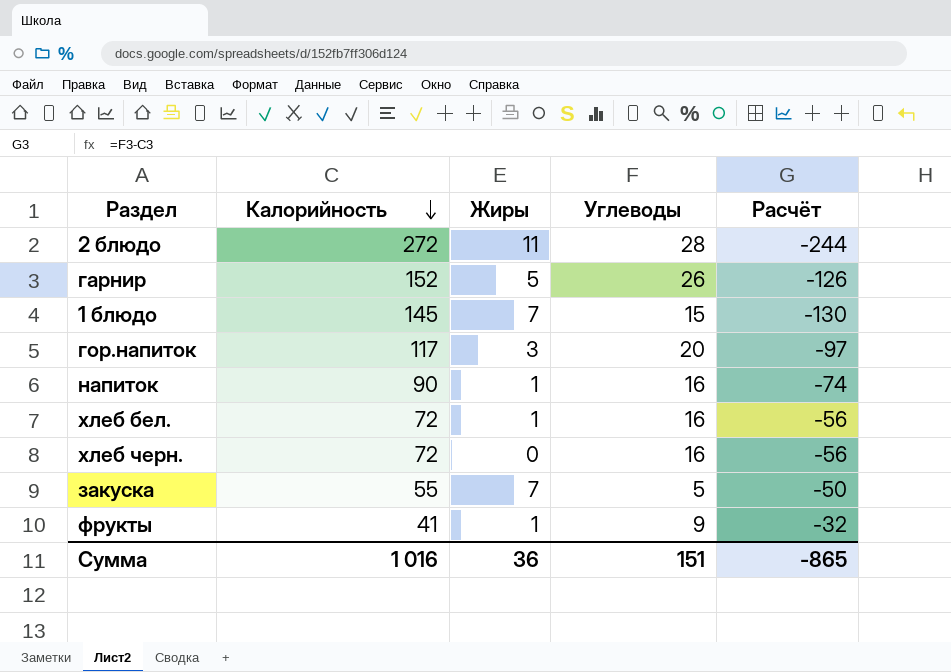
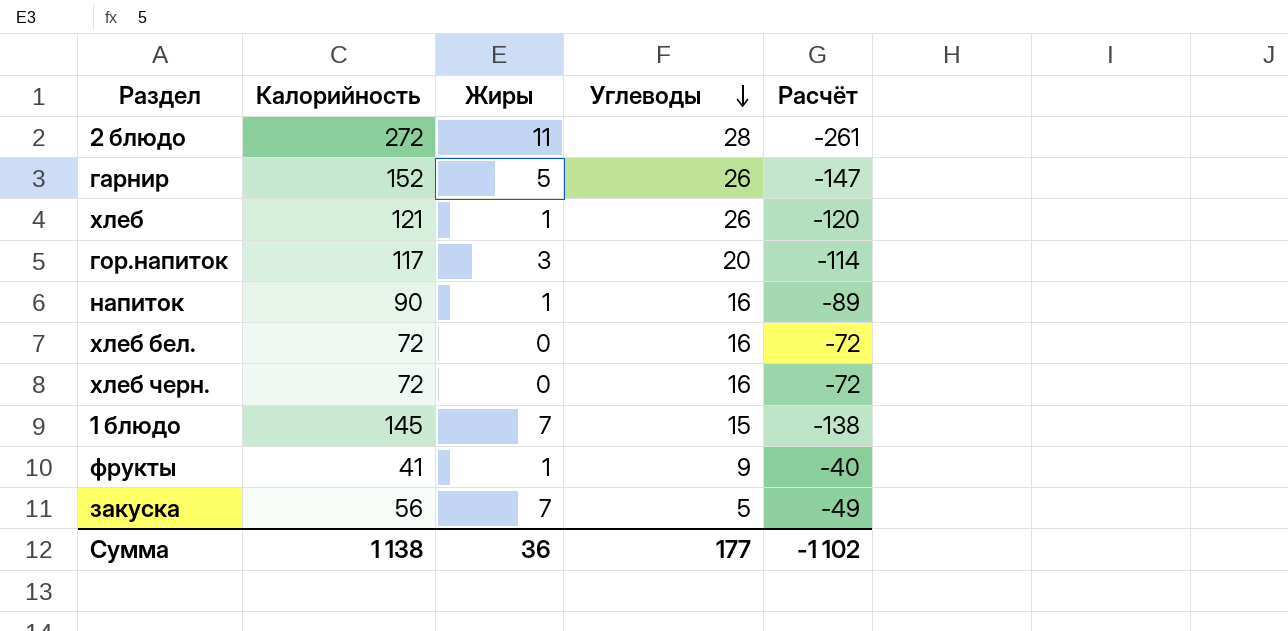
row order: Калорийность descending -> Углеводы descending
column Расчёт | formula: [Углеводы] - [Калорийность] -> [Жиры] - [Калорийность]
row хлеб: none -> 121 | 1 | 26 | -120
хлеб бел. | Жиры: 1 -> 0
закуска | Калорийность: 55 -> 56
Сумма | Калорийность: 1 016 -> 1 138
Сумма | Углеводы: 151 -> 177
Сумма | Расчёт: -865 -> -1 102

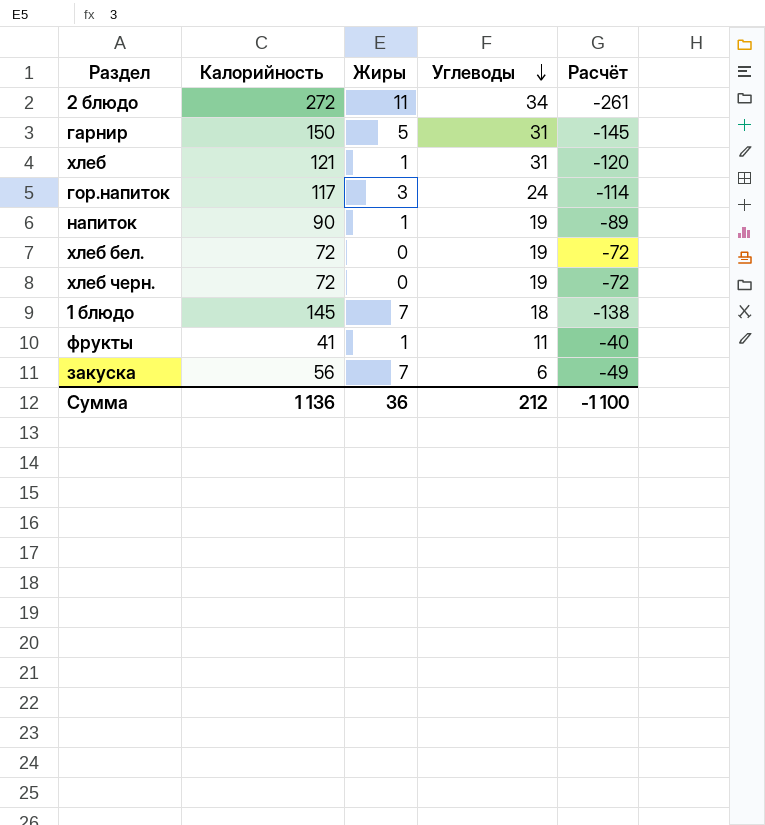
2 блюдо | Углеводы: 28 -> 34
гарнир | Калорийность: 152 -> 150
гарнир | Углеводы: 26 -> 31
гарнир | Расчёт: -147 -> -145
хлеб | Углеводы: 26 -> 31
гор.напиток | Углеводы: 20 -> 24
напиток | Углеводы: 16 -> 19
хлеб бел. | Углеводы: 16 -> 19
хлеб черн. | Углеводы: 16 -> 19
1 блюдо | Углеводы: 15 -> 18
фрукты | Углеводы: 9 -> 11
закуска | Углеводы: 5 -> 6
Сумма | Калорийность: 1 138 -> 1 136
Сумма | Углеводы: 177 -> 212
Сумма | Расчёт: -1 102 -> -1 100

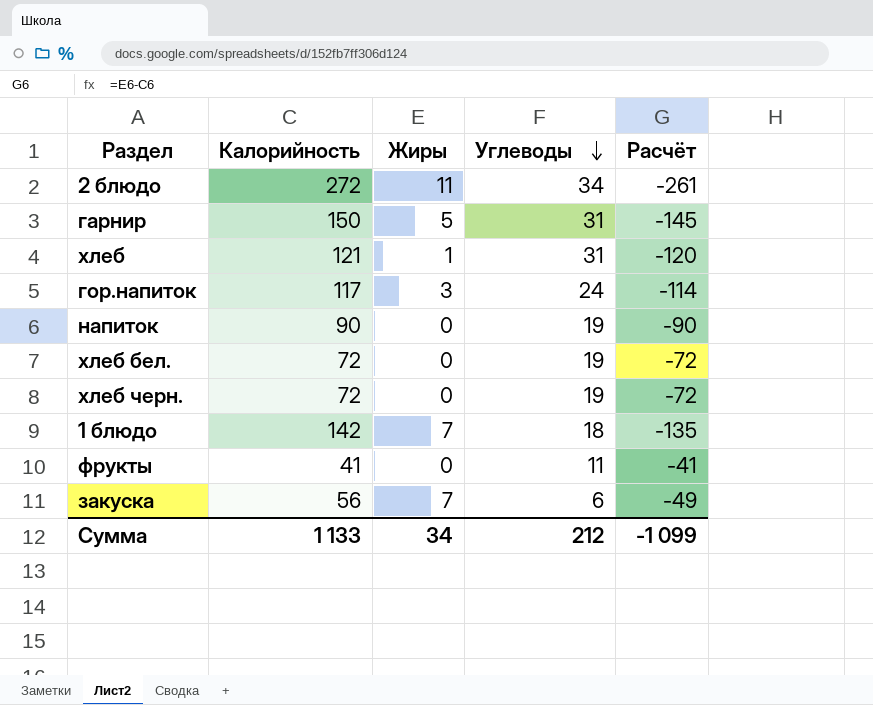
напиток | Жиры: 1 -> 0
напиток | Расчёт: -89 -> -90
1 блюдо | Калорийность: 145 -> 142
1 блюдо | Расчёт: -138 -> -135
фрукты | Жиры: 1 -> 0
фрукты | Расчёт: -40 -> -41
Сумма | Калорийность: 1 136 -> 1 133
Сумма | Жиры: 36 -> 34
Сумма | Расчёт: -1 100 -> -1 099

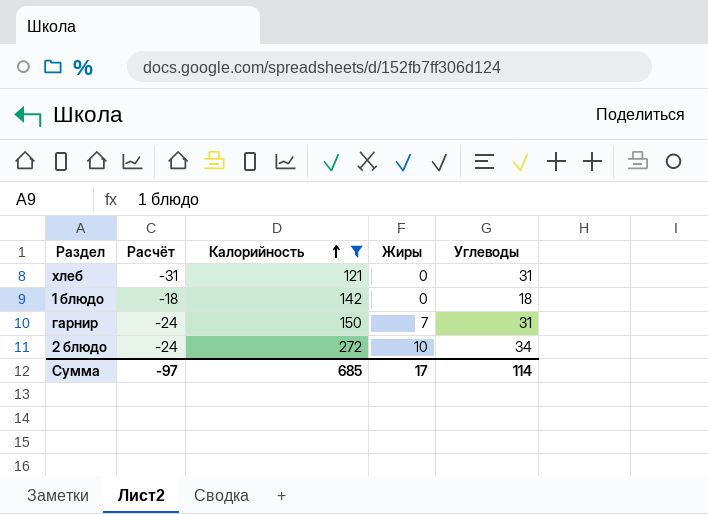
filter: none -> Калорийность >= 121
row order: Углеводы descending -> Калорийность ascending
column Расчёт | formula: [Жиры] - [Калорийность] -> [Жиры] - [Углеводы]
column Расчёт | position: 5 -> 2
хлеб | Жиры: 1 -> 0
1 блюдо | Жиры: 7 -> 0
гарнир | Жиры: 5 -> 7
2 блюдо | Жиры: 11 -> 10
Сумма | Расчёт: -1 099 -> -97
Сумма | Калорийность: 1 133 -> 685
Сумма | Жиры: 34 -> 17
Сумма | Углеводы: 212 -> 114

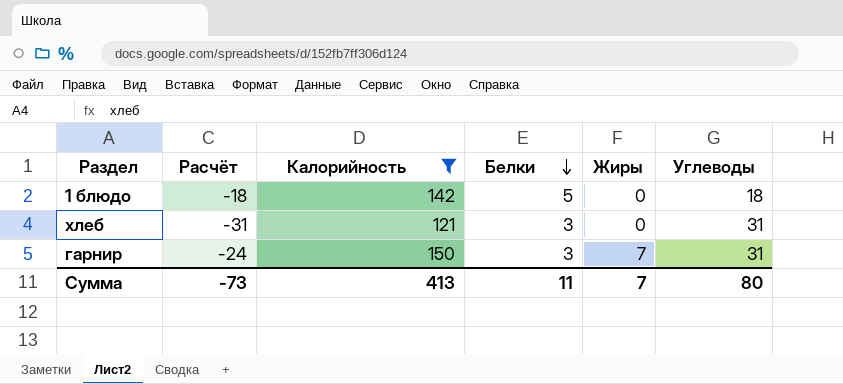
row order: Калорийность ascending -> Белки descending
column Белки | position: none -> 4
row 2 блюдо: -24 | 272 | 10 | 34 -> none
Сумма | Расчёт: -97 -> -73
Сумма | Калорийность: 685 -> 413
Сумма | Жиры: 17 -> 7
Сумма | Углеводы: 114 -> 80

